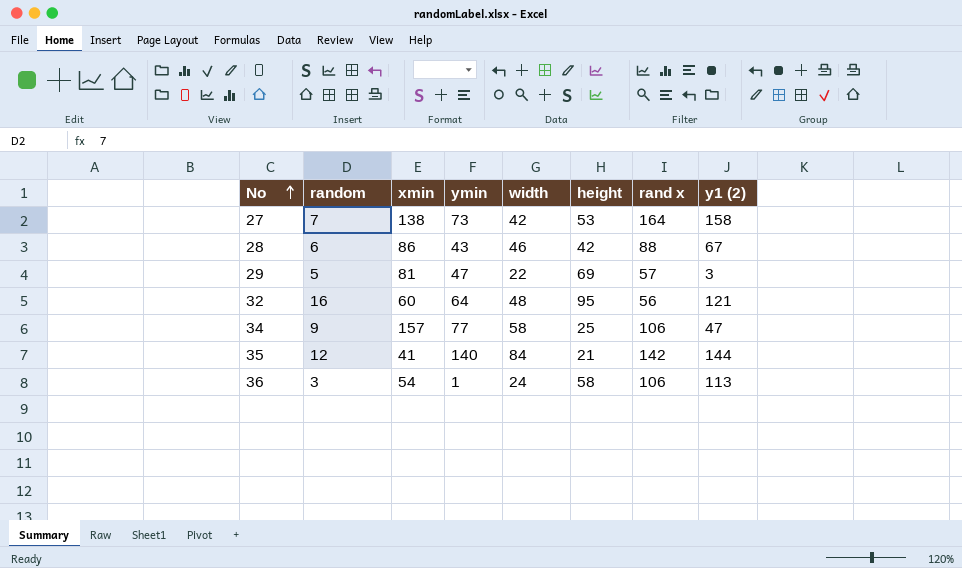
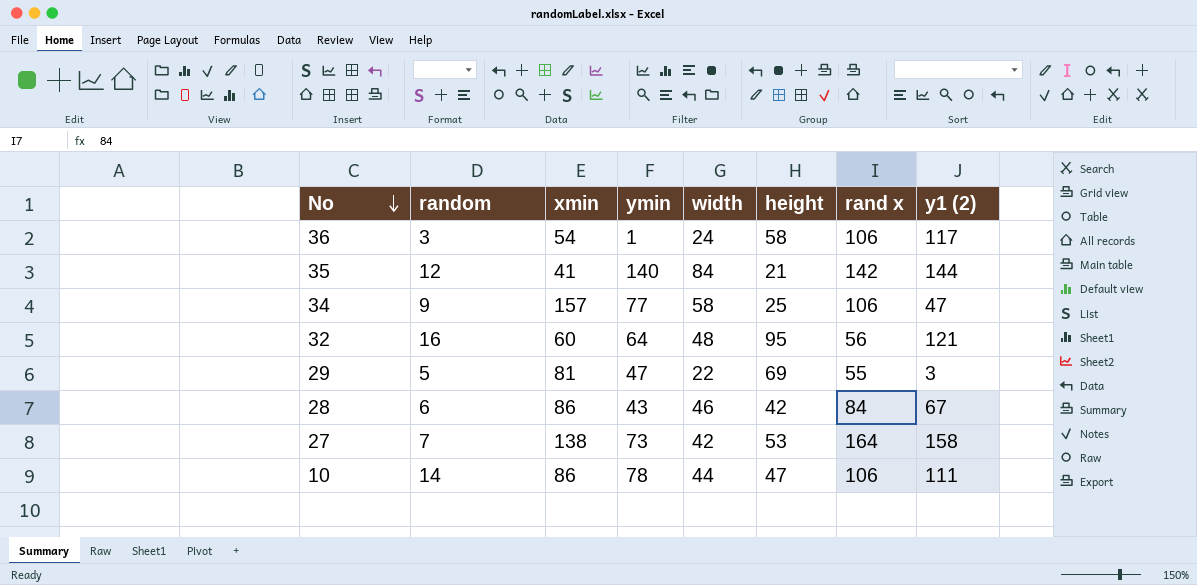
row order: No ascending -> No descending
36 | y1 (2): 113 -> 117
29 | rand x: 57 -> 55
28 | rand x: 88 -> 84
row 10: none -> 14 | 86 | 78 | 44 | 47 | 106 | 111

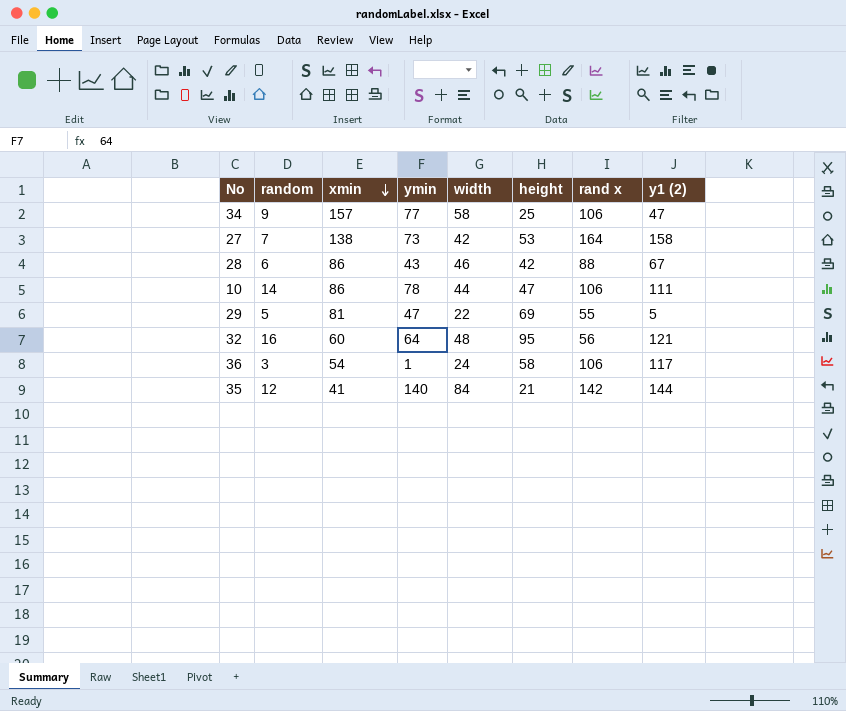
row order: No descending -> xmin descending
28 | rand x: 84 -> 88
29 | y1 (2): 3 -> 5

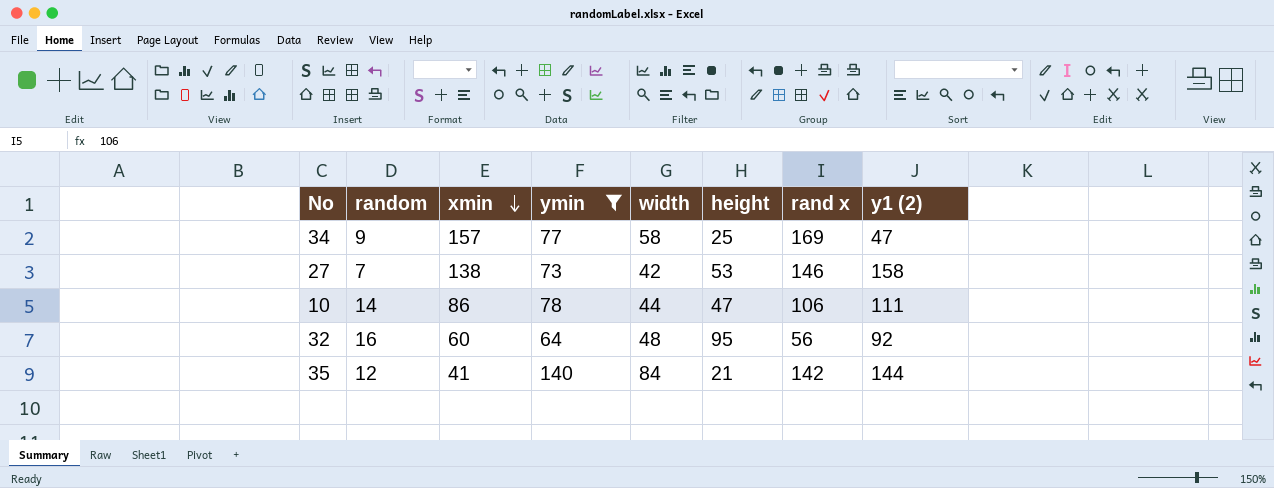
filter: none -> ymin >= 64
34 | rand x: 106 -> 169
27 | rand x: 164 -> 146
32 | y1 (2): 121 -> 92

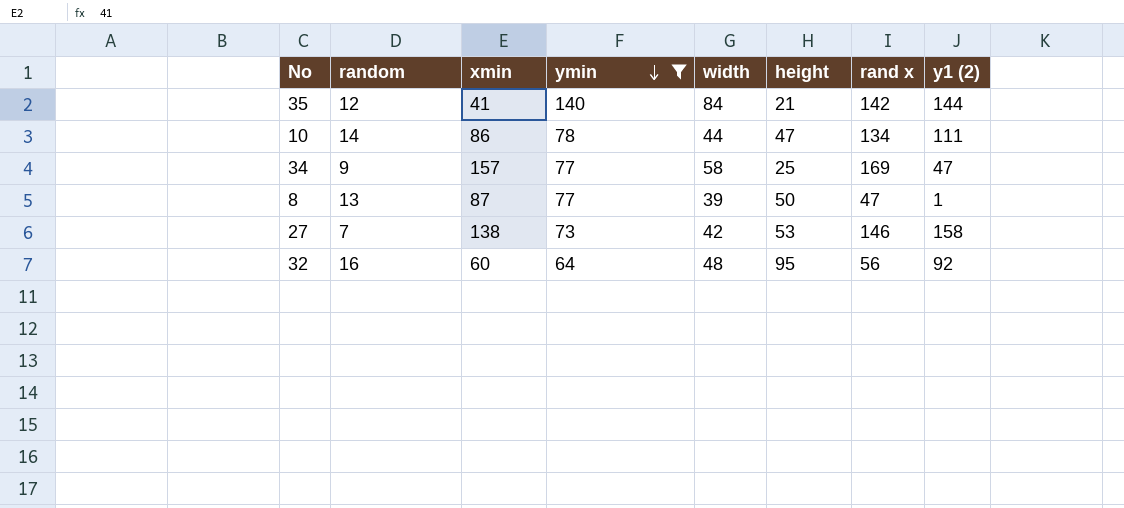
row order: xmin descending -> ymin descending
10 | rand x: 106 -> 134
row 8: none -> 13 | 87 | 77 | 39 | 50 | 47 | 1

